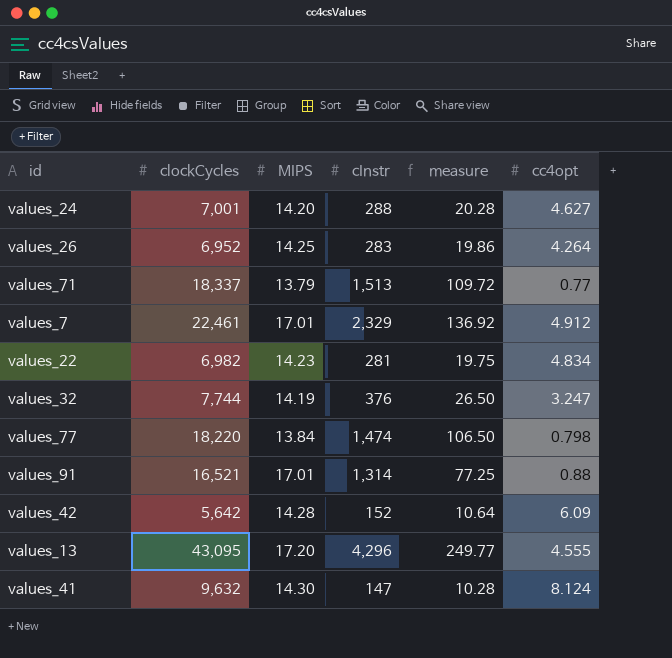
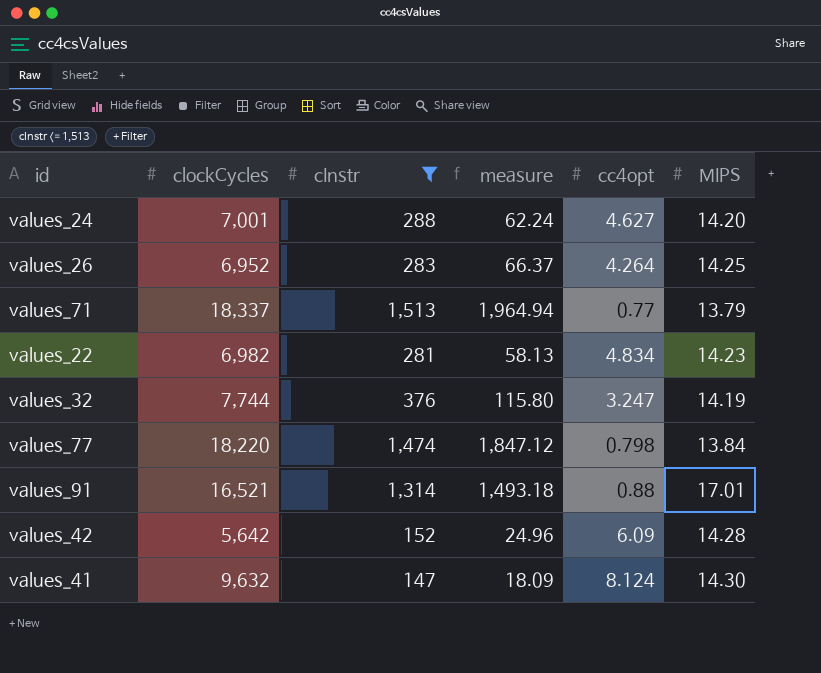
filter: none -> cInstr <= 1,513
column measure | formula: [cInstr] / [MIPS] -> [cInstr] / [cc4opt]
column MIPS | position: 3 -> 6

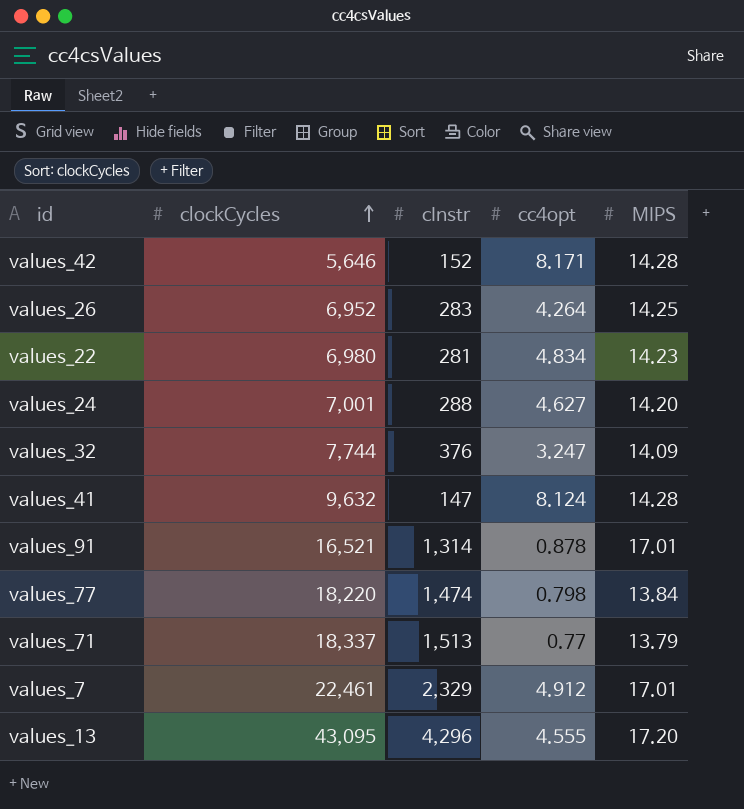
filter: cInstr <= 1,513 -> none
row order: none -> clockCycles ascending
column measure | formula: [cInstr] / [cc4opt] -> none
values_42 | clockCycles: 5,642 -> 5,646
values_42 | cc4opt: 6.09 -> 8.171
values_22 | clockCycles: 6,982 -> 6,980
values_32 | MIPS: 14.19 -> 14.09
values_41 | MIPS: 14.30 -> 14.28
values_91 | cc4opt: 0.88 -> 0.878

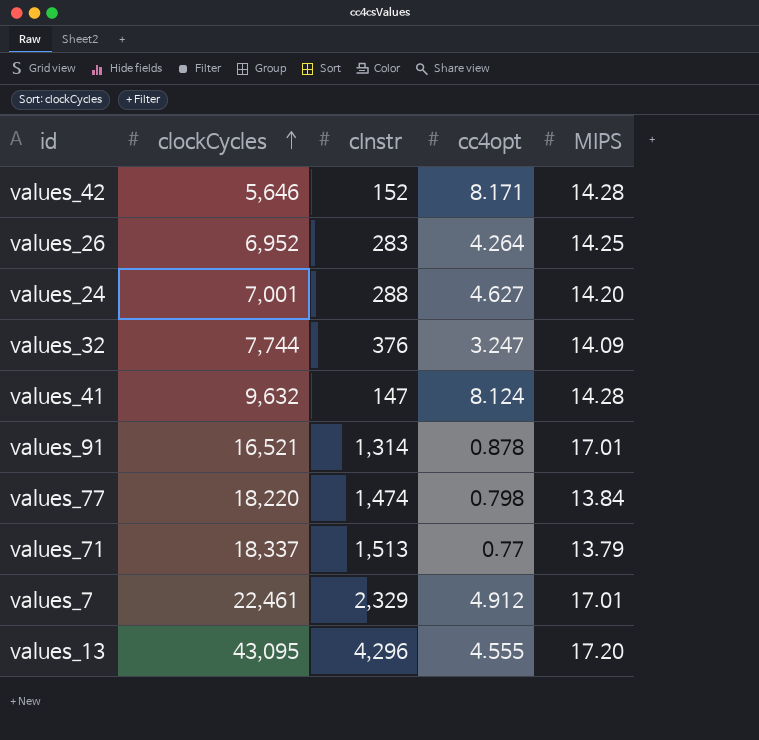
row values_22: 6,980 | 281 | 4.834 | 14.23 -> none

